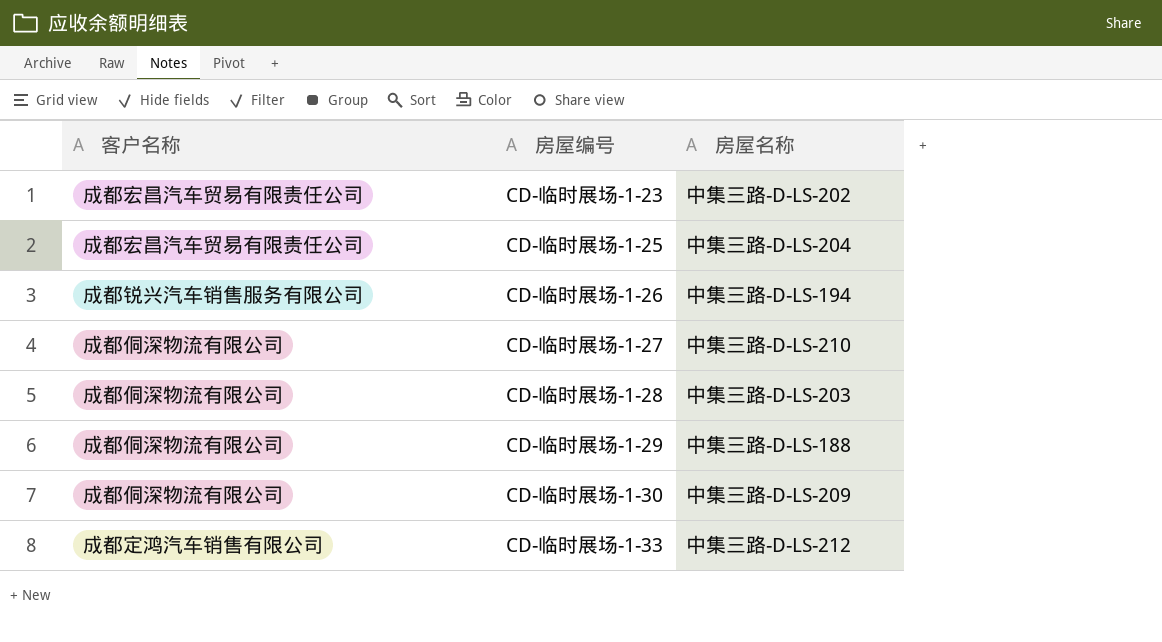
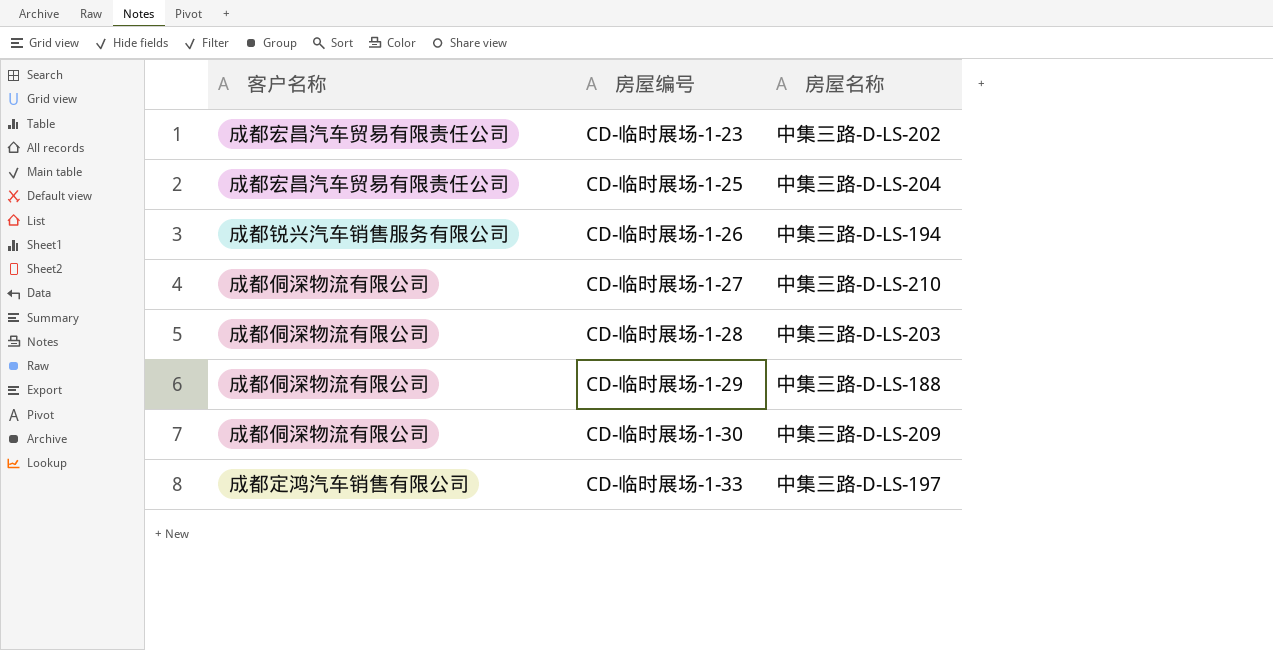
CD-临时展场-1-33 | 房屋名称: 中集三路-D-LS-212 -> 中集三路-D-LS-197

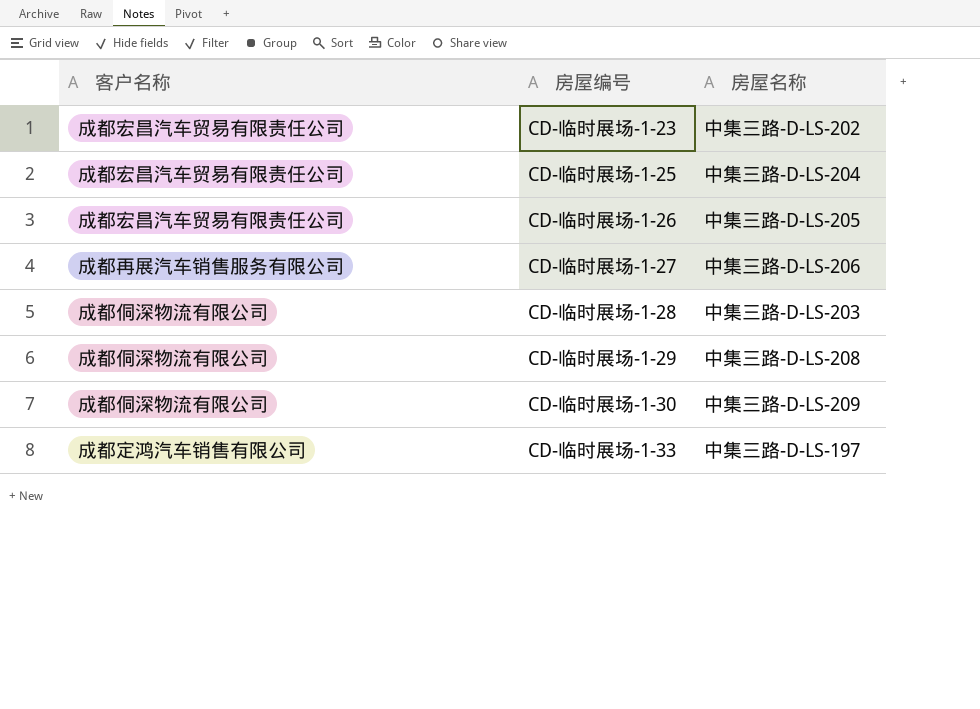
CD-临时展场-1-26 | 客户名称: 成都锐兴汽车销售服务有限公司 -> 成都宏昌汽车贸易有限责任公司
CD-临时展场-1-26 | 房屋名称: 中集三路-D-LS-194 -> 中集三路-D-LS-205
CD-临时展场-1-27 | 客户名称: 成都侗深物流有限公司 -> 成都再展汽车销售服务有限公司
CD-临时展场-1-27 | 房屋名称: 中集三路-D-LS-210 -> 中集三路-D-LS-206
CD-临时展场-1-29 | 房屋名称: 中集三路-D-LS-188 -> 中集三路-D-LS-208

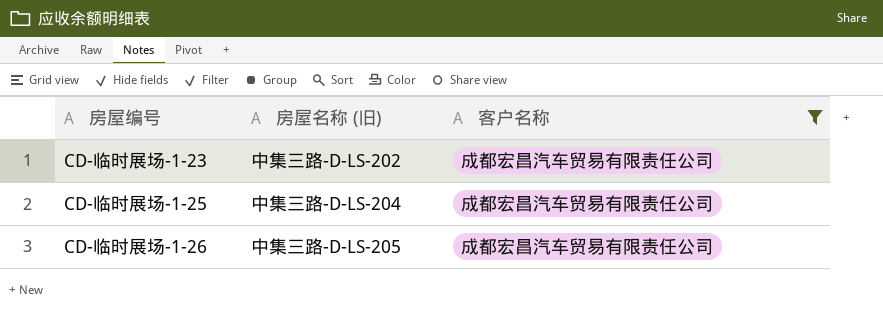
filter: none -> 客户名称 = 成都宏昌汽车贸易有限责任公司
column name: 房屋名称 -> 房屋名称 (旧)
column 客户名称 | position: 1 -> 3

